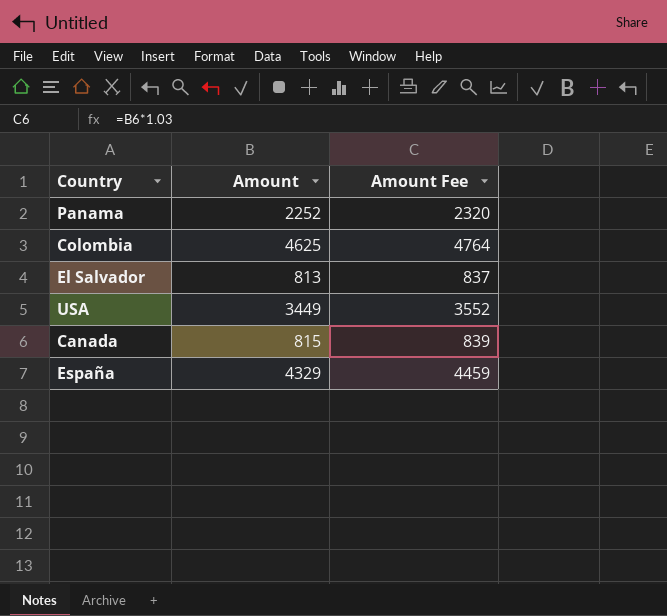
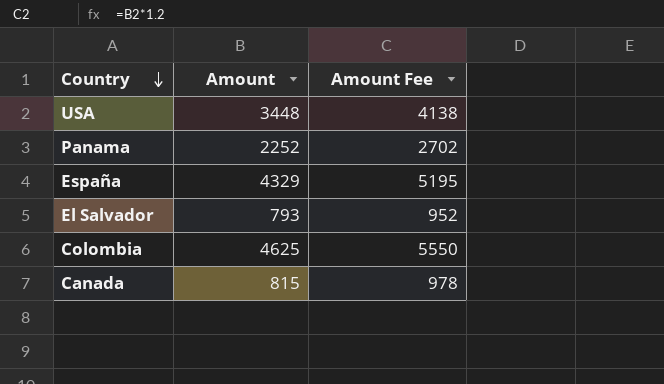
row order: none -> Country descending
column Amount Fee | formula: [Amount] * 1.03 -> [Amount] * 1.2
USA | Amount: 3449 -> 3448
El Salvador | Amount: 813 -> 793

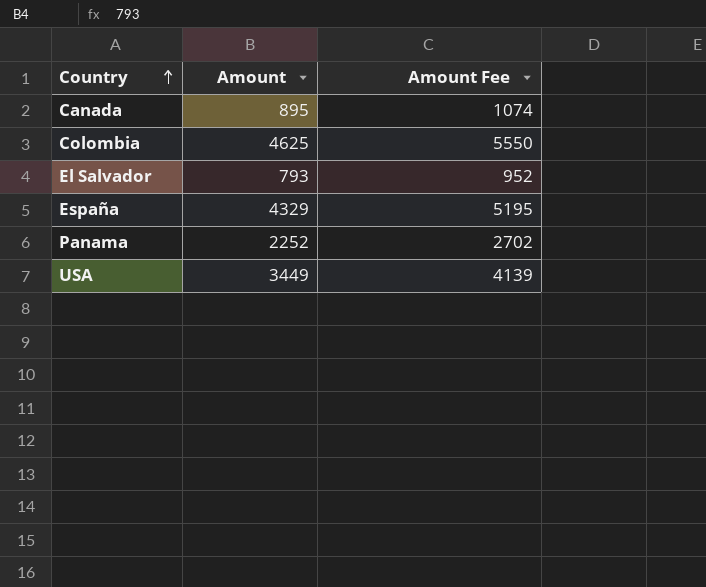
row order: Country descending -> Country ascending
Canada | Amount: 815 -> 895
Canada | Amount Fee: 978 -> 1074
USA | Amount: 3448 -> 3449
USA | Amount Fee: 4138 -> 4139

